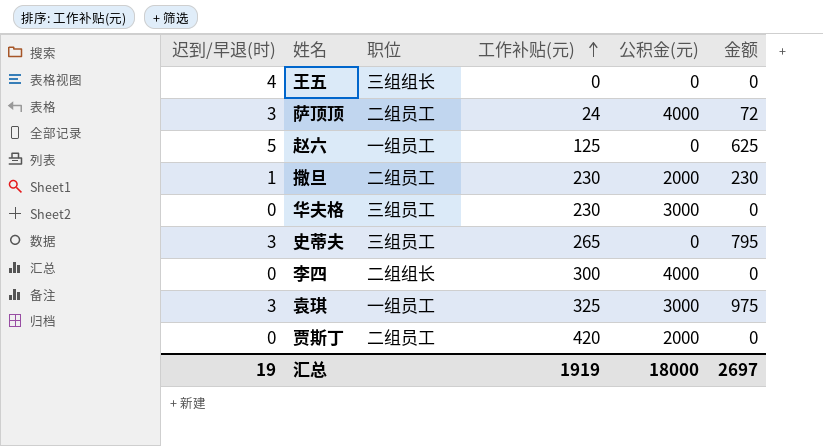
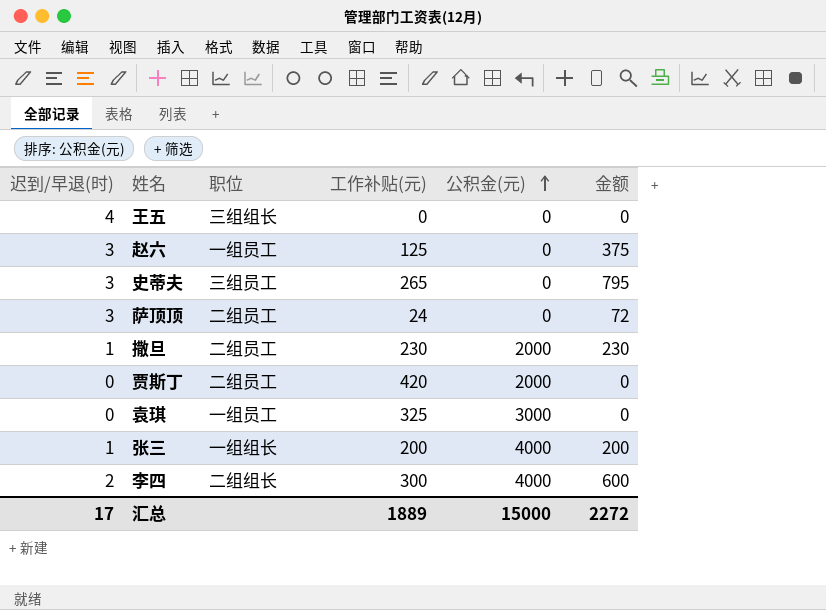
row order: 工作补贴(元) ascending -> 公积金(元) ascending
row 华夫格: 0 | 三组员工 | 230 | 3000 | 0 -> none
赵六 | 迟到/早退(时): 5 -> 3
赵六 | 金额: 625 -> 375
萨顶顶 | 公积金(元): 4000 -> 0
袁琪 | 迟到/早退(时): 3 -> 0
袁琪 | 金额: 975 -> 0
row 张三: none -> 1 | 一组组长 | 200 | 4000 | 200
李四 | 迟到/早退(时): 0 -> 2
李四 | 金额: 0 -> 600
汇总 | 迟到/早退(时): 19 -> 17
汇总 | 工作补贴(元): 1919 -> 1889
汇总 | 公积金(元): 18000 -> 15000
汇总 | 金额: 2697 -> 2272

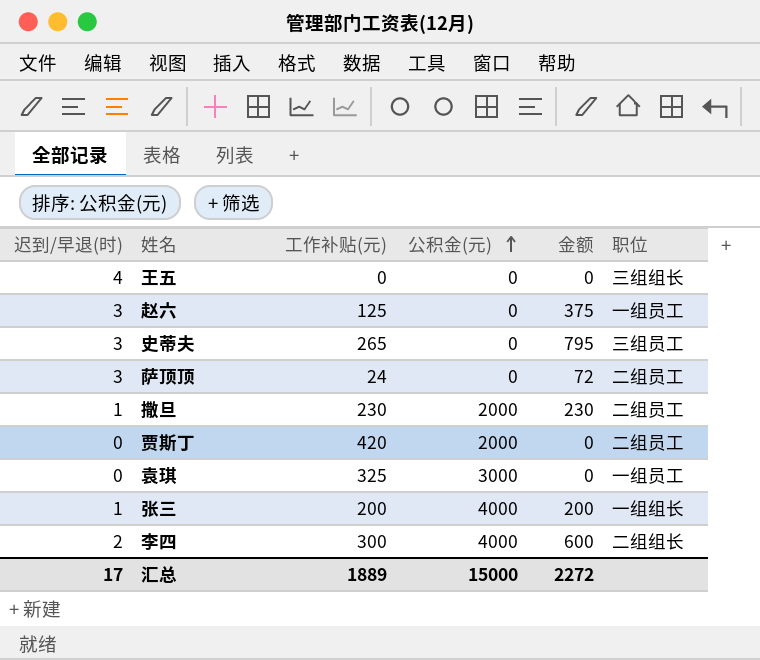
column 职位 | position: 3 -> 6

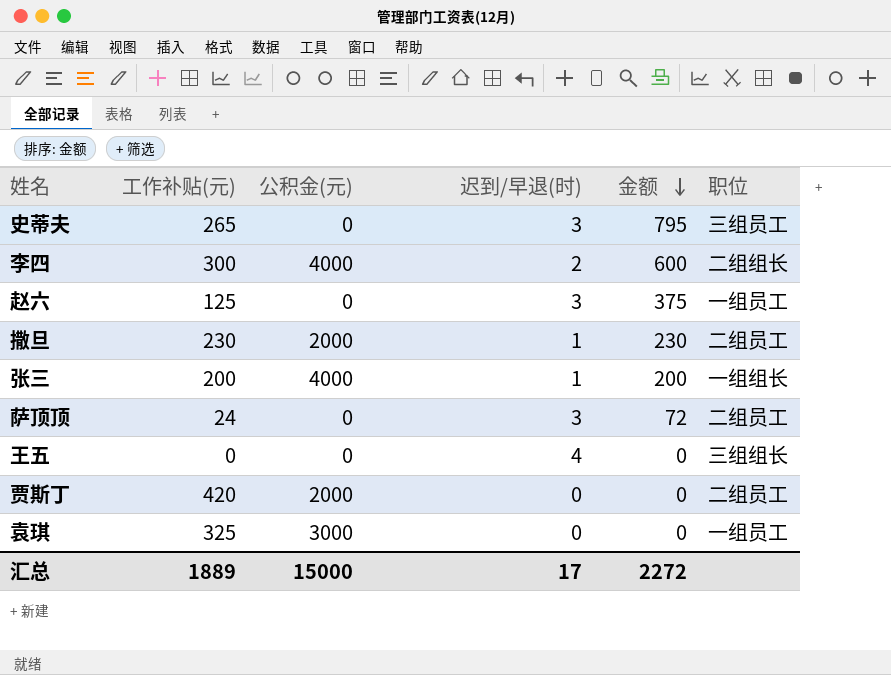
row order: 公积金(元) ascending -> 金额 descending
column 迟到/早退(时) | position: 1 -> 4

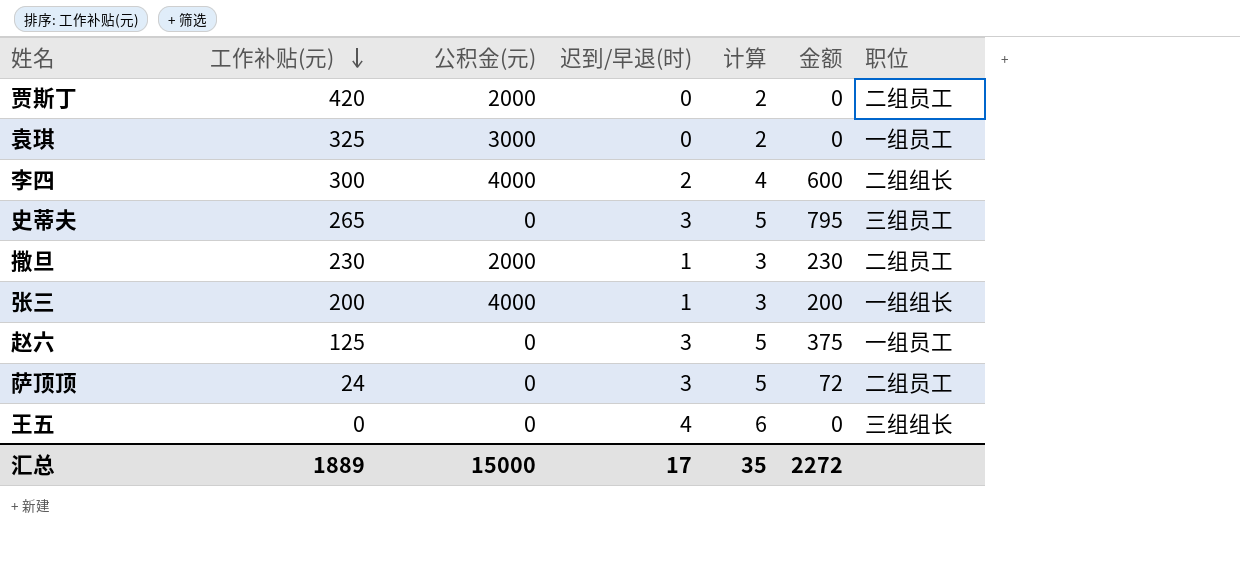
row order: 金额 descending -> 工作补贴(元) descending
column 计算 | formula: none -> [迟到/早退(时)] + 2

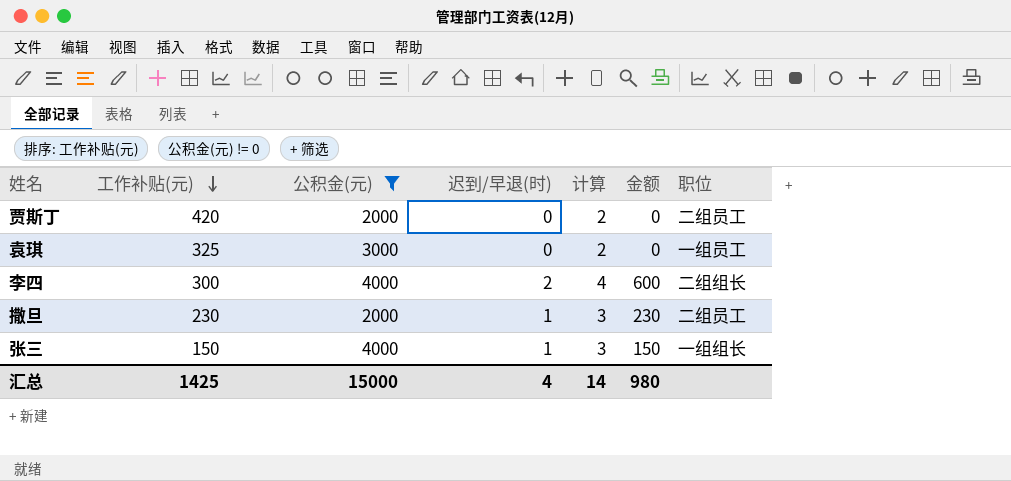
filter: none -> 公积金(元) != 0
张三 | 工作补贴(元): 200 -> 150
张三 | 金额: 200 -> 150
汇总 | 工作补贴(元): 1889 -> 1425
汇总 | 迟到/早退(时): 17 -> 4
汇总 | 计算: 35 -> 14
汇总 | 金额: 2272 -> 980

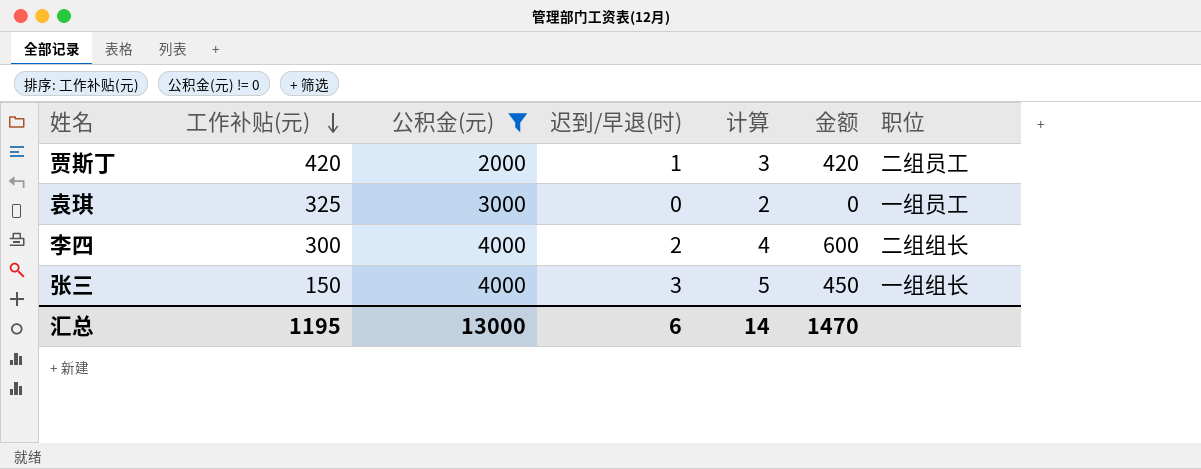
row 撒旦: 230 | 2000 | 1 | 3 | 230 | 二组员工 -> none
贾斯丁 | 迟到/早退(时): 0 -> 1
贾斯丁 | 计算: 2 -> 3
贾斯丁 | 金额: 0 -> 420
张三 | 迟到/早退(时): 1 -> 3
张三 | 计算: 3 -> 5
张三 | 金额: 150 -> 450
汇总 | 工作补贴(元): 1425 -> 1195
汇总 | 公积金(元): 15000 -> 13000
汇总 | 迟到/早退(时): 4 -> 6
汇总 | 金额: 980 -> 1470

